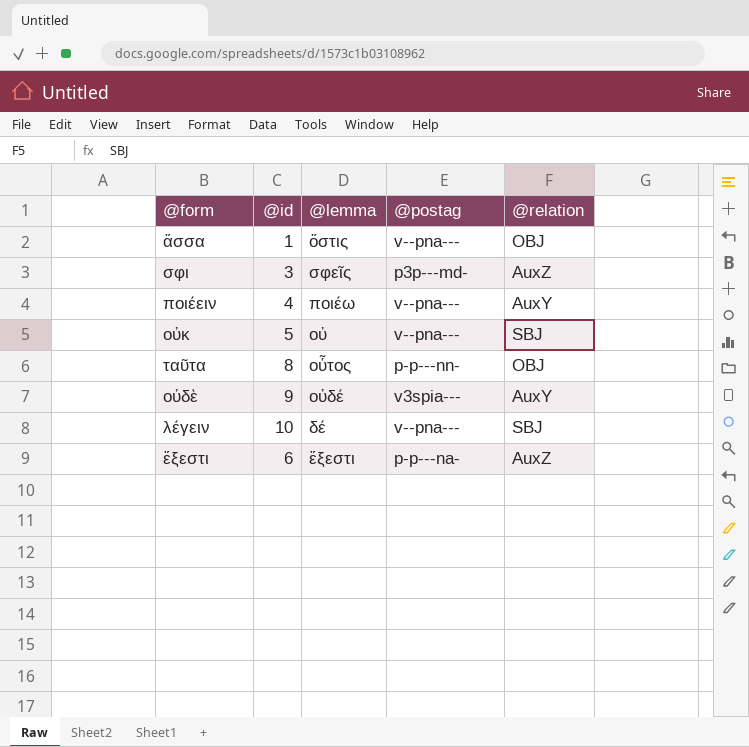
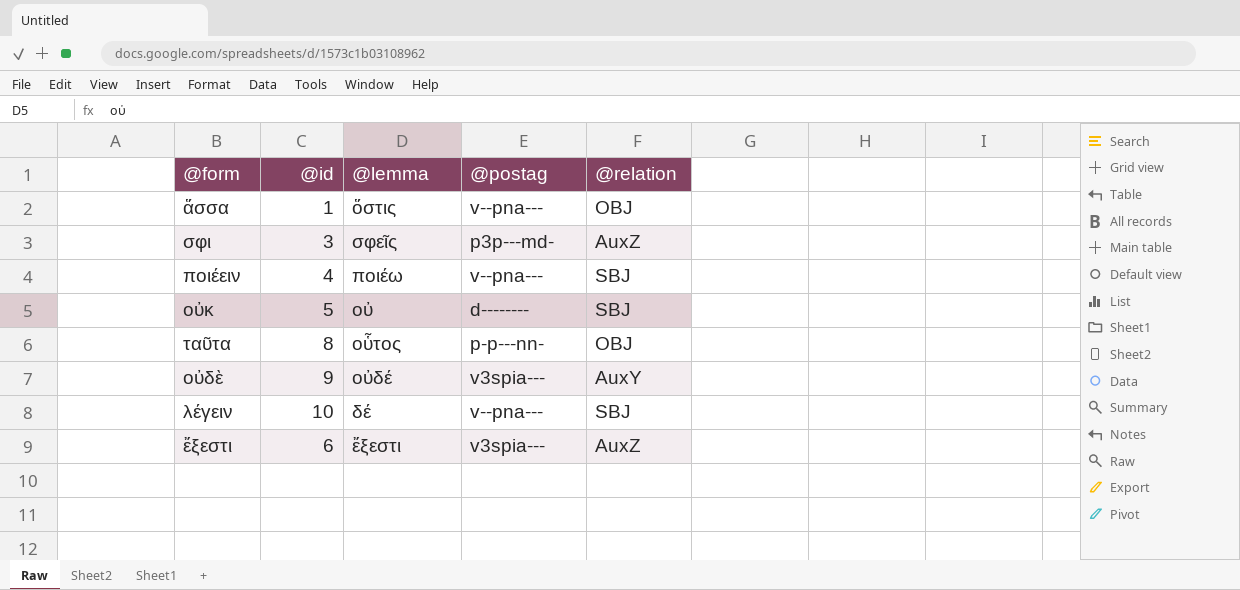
ποιέειν | @relation: AuxY -> SBJ
οὐκ | @postag: v--pna--- -> d--------
ἔξεστι | @postag: p-p---na- -> v3spia---

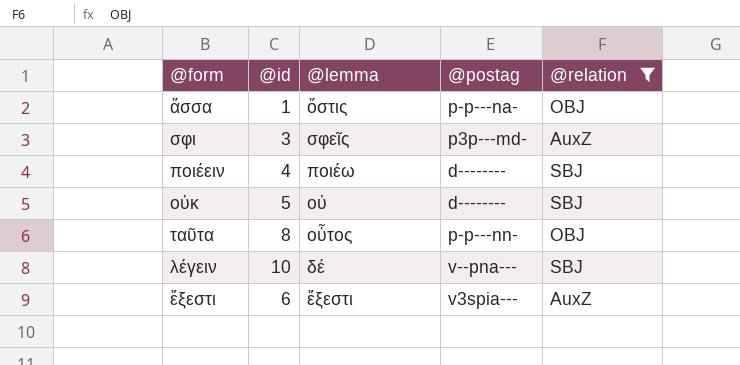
filter: none -> @relation != AuxY
ἅσσα | @postag: v--pna--- -> p-p---na-
ποιέειν | @postag: v--pna--- -> d--------

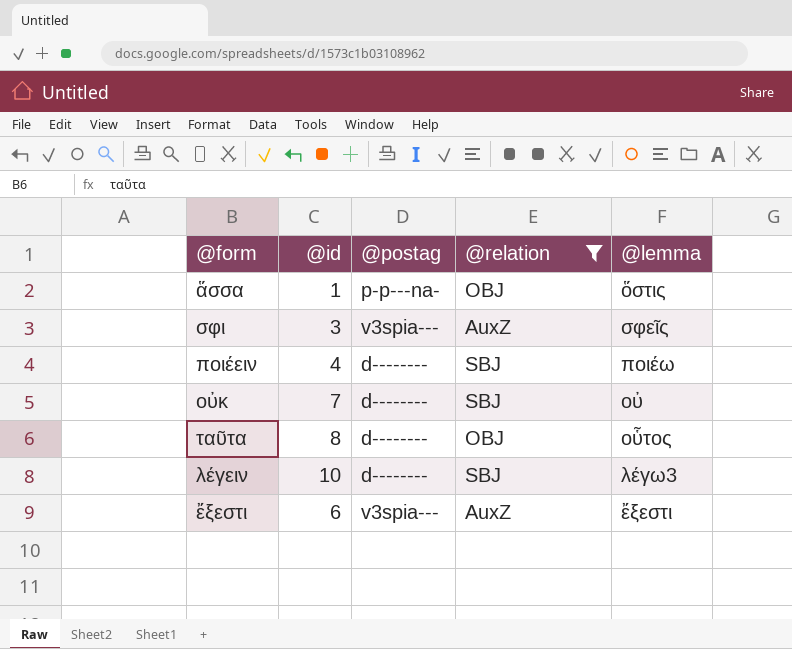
column @lemma | position: 3 -> 5
σφι | @postag: p3p---md- -> v3spia---
οὐκ | @id: 5 -> 7
ταῦτα | @postag: p-p---nn- -> d--------
λέγειν | @postag: v--pna--- -> d--------
λέγειν | @lemma: δέ -> λέγω3

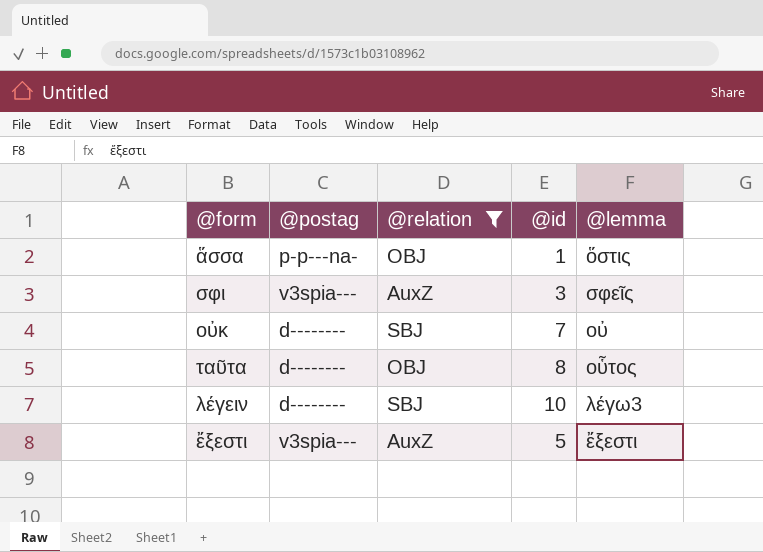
column @id | position: 2 -> 4
row ποιέειν: 4 | d-------- | SBJ | ποιέω -> none
ἔξεστι | @id: 6 -> 5

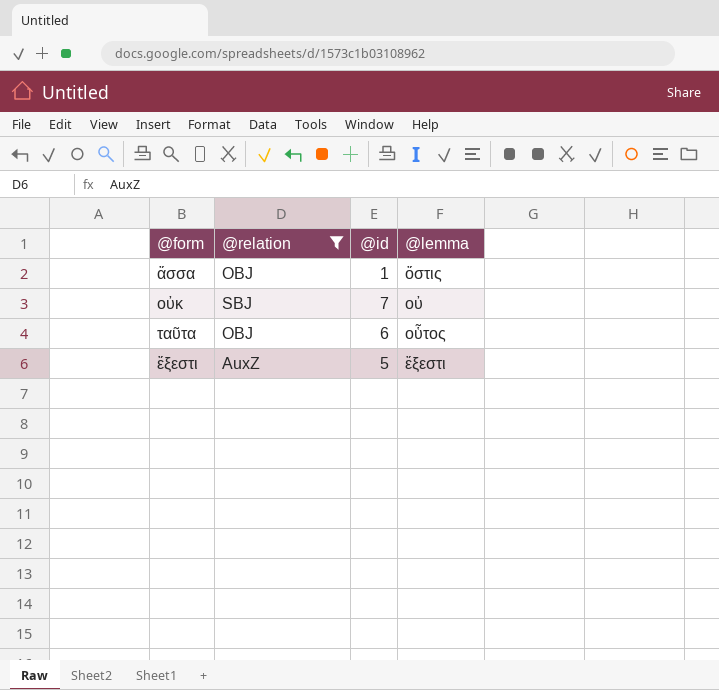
column @postag | position: 2 -> none
row σφι: v3spia--- | AuxZ | 3 | σφεῖς -> none
row λέγειν: d-------- | SBJ | 10 | λέγω3 -> none
ταῦτα | @id: 8 -> 6

